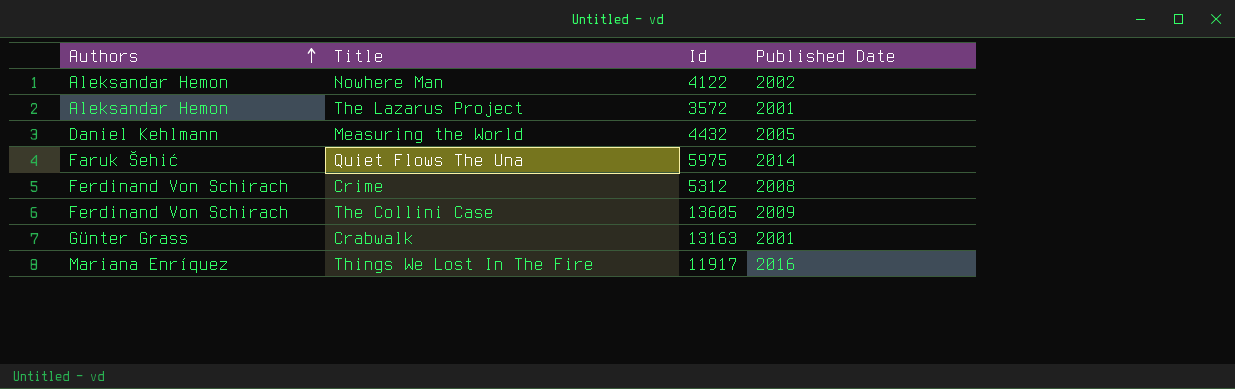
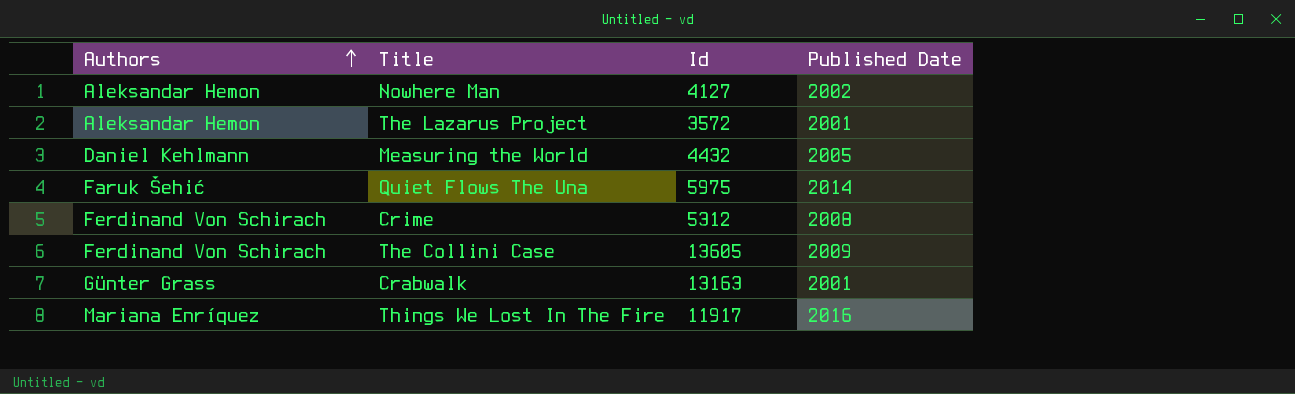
Nowhere Man | Id: 4122 -> 4127

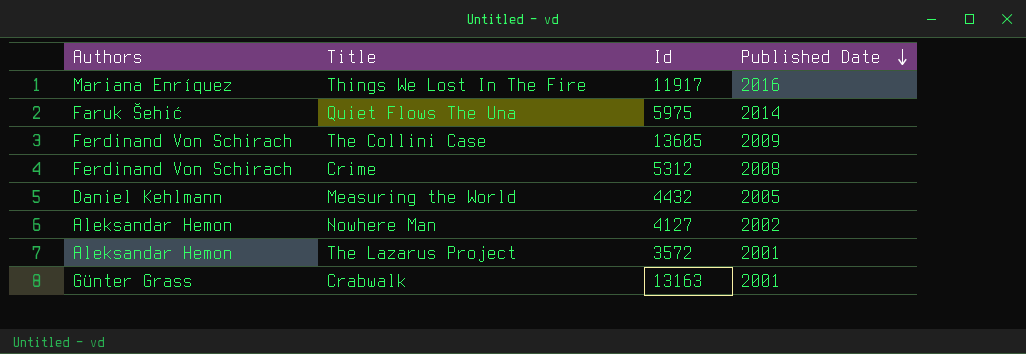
row order: Authors ascending -> Published Date descending

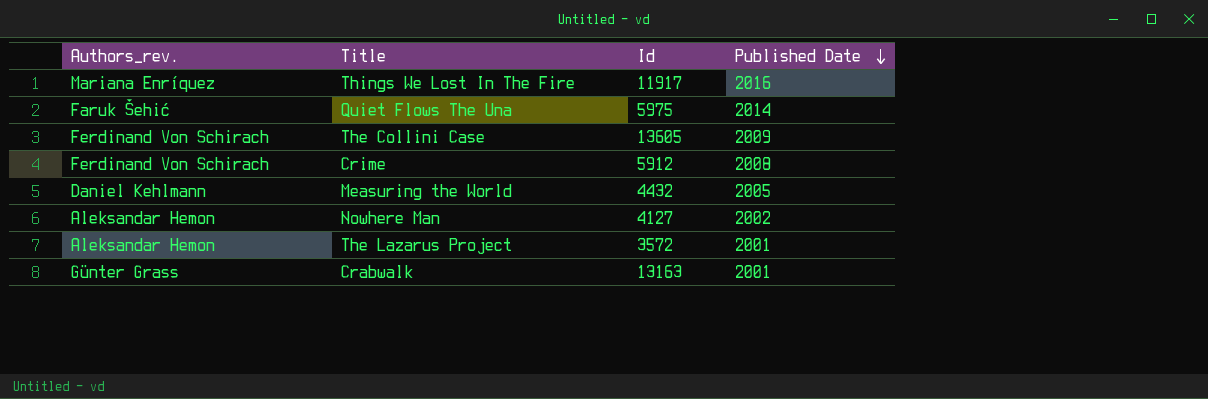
column name: Authors -> Authors_rev.
Crime | Id: 5312 -> 5912

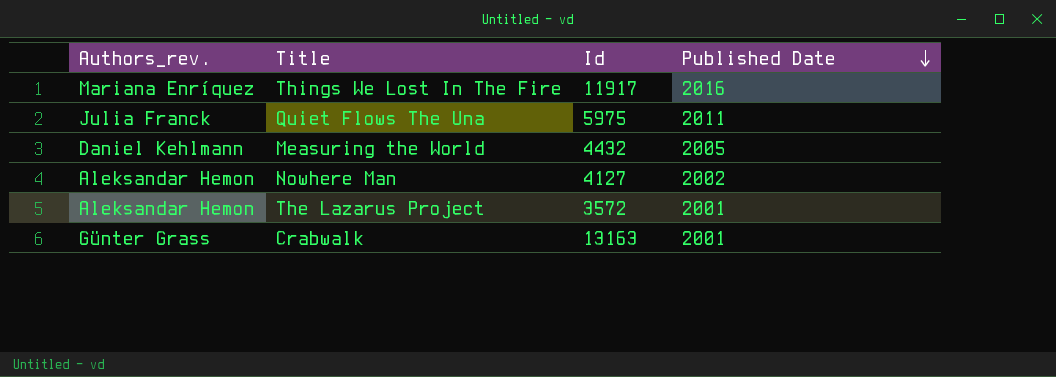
row The Collini Case: Ferdinand Von Schirach | 13605 | 2009 -> none
row Crime: Ferdinand Von Schirach | 5912 | 2008 -> none
Quiet Flows The Una | Authors_rev.: Faruk Šehić -> Julia Franck
Quiet Flows The Una | Published Date: 2014 -> 2011

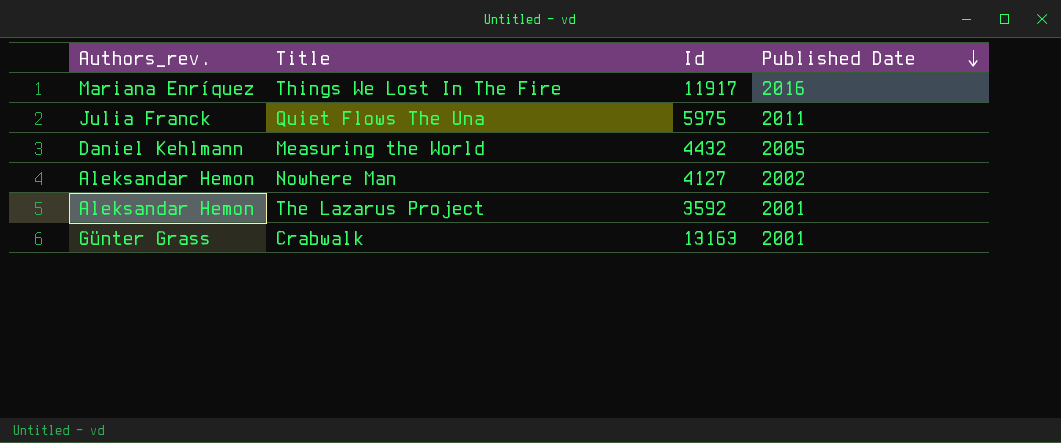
The Lazarus Project | Id: 3572 -> 3592

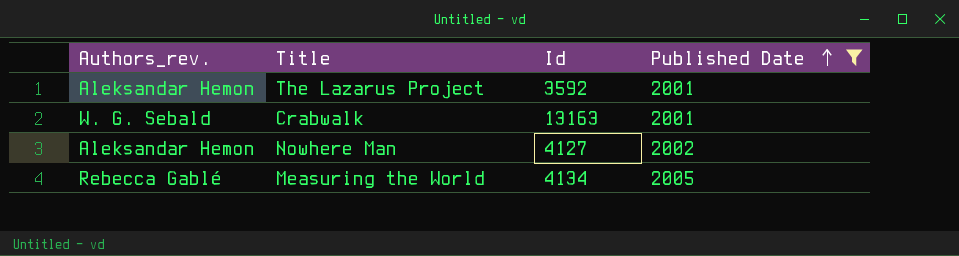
filter: none -> Published Date <= 2005
row order: Published Date descending -> Published Date ascending
Crabwalk | Authors_rev.: Günter Grass -> W. G. Sebald
Measuring the World | Authors_rev.: Daniel Kehlmann -> Rebecca Gablé
Measuring the World | Id: 4432 -> 4134

